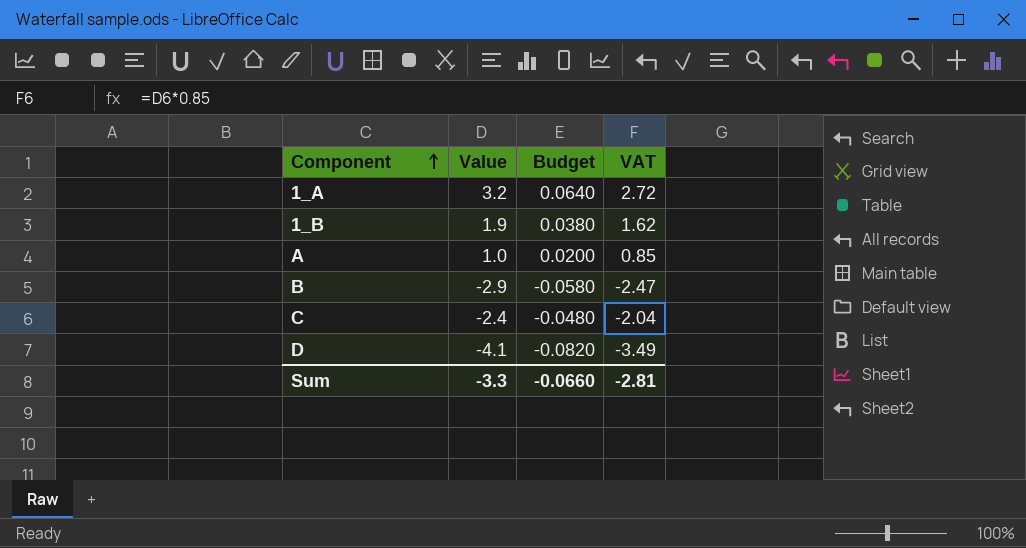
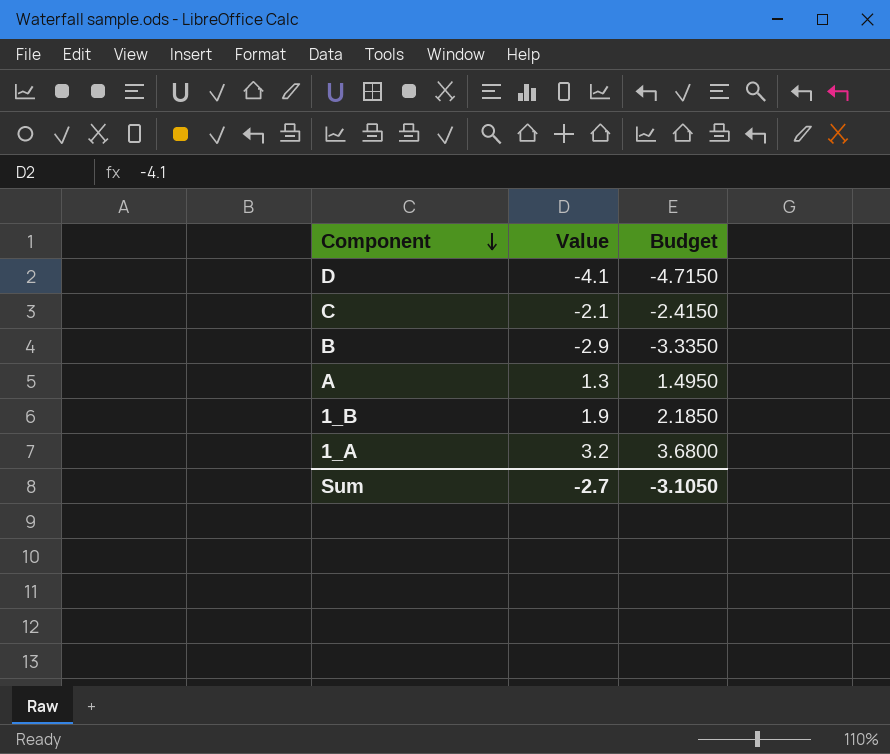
row order: Component ascending -> Component descending
column VAT | formula: [Value] * 0.85 -> none
column Budget | formula: [Value] * 0.02 -> [Value] * 1.15
C | Value: -2.4 -> -2.1
A | Value: 1.0 -> 1.3
Sum | Value: -3.3 -> -2.7
Sum | Budget: -0.0660 -> -3.1050

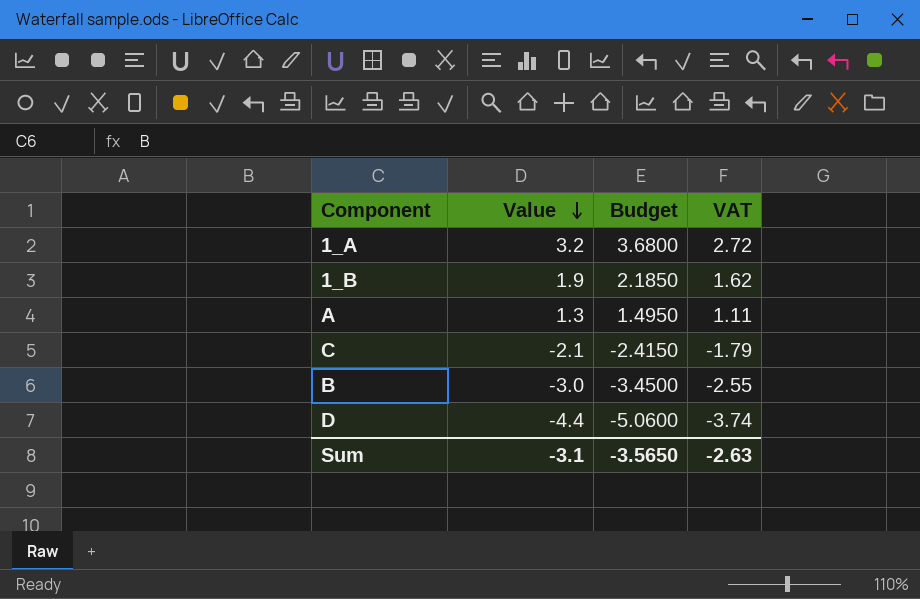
row order: Component descending -> Value descending
column VAT | formula: none -> [Value] * 0.85
B | Value: -2.9 -> -3.0
B | Budget: -3.3350 -> -3.4500
D | Value: -4.1 -> -4.4
D | Budget: -4.7150 -> -5.0600
Sum | Value: -2.7 -> -3.1
Sum | Budget: -3.1050 -> -3.5650

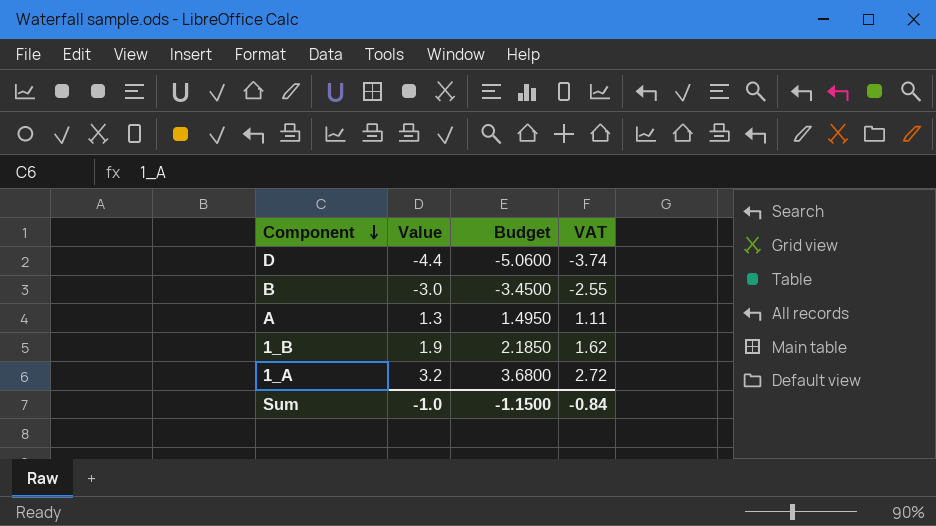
row order: Value descending -> Component descending
row C: -2.1 | -2.4150 | -1.79 -> none
Sum | Value: -3.1 -> -1.0
Sum | Budget: -3.5650 -> -1.1500
Sum | VAT: -2.63 -> -0.84

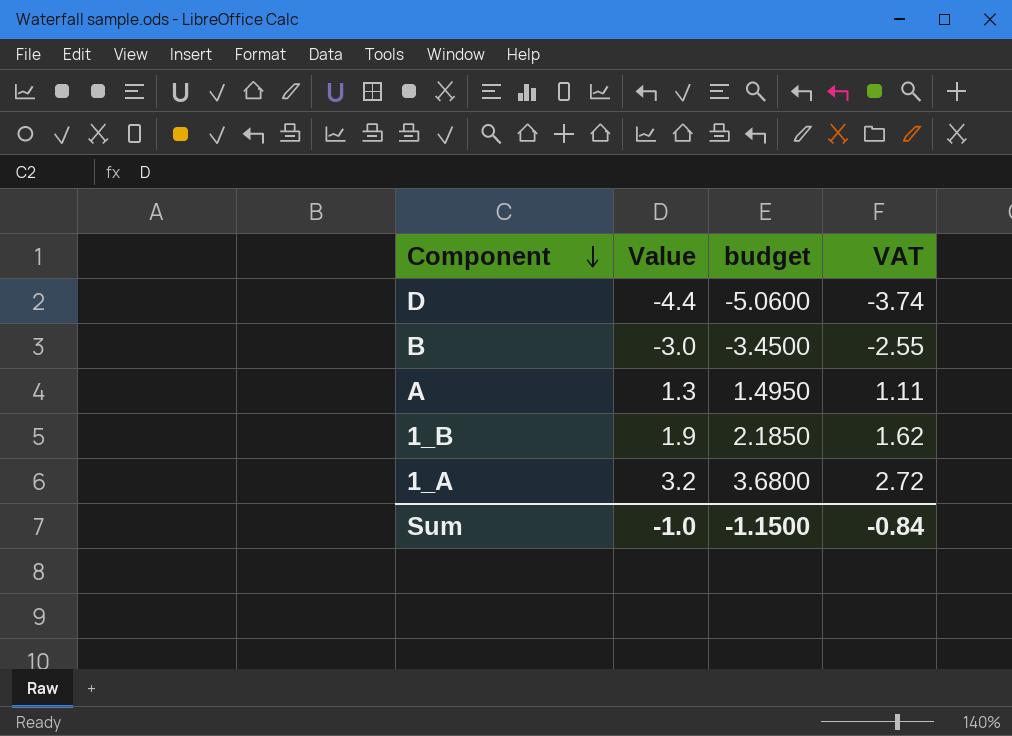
column name: Budget -> budget

